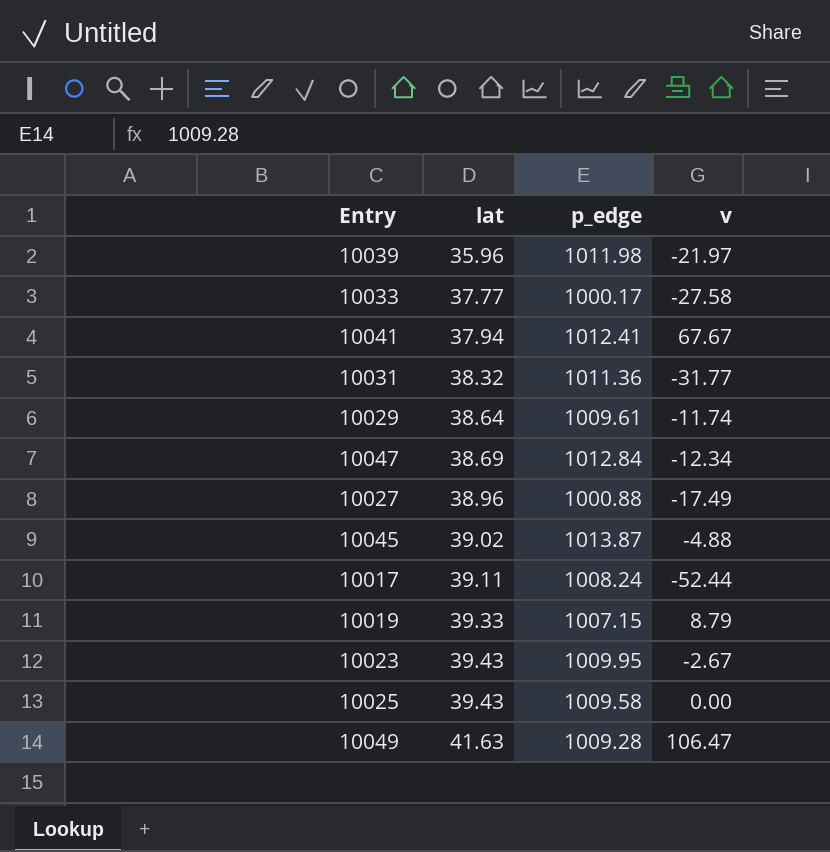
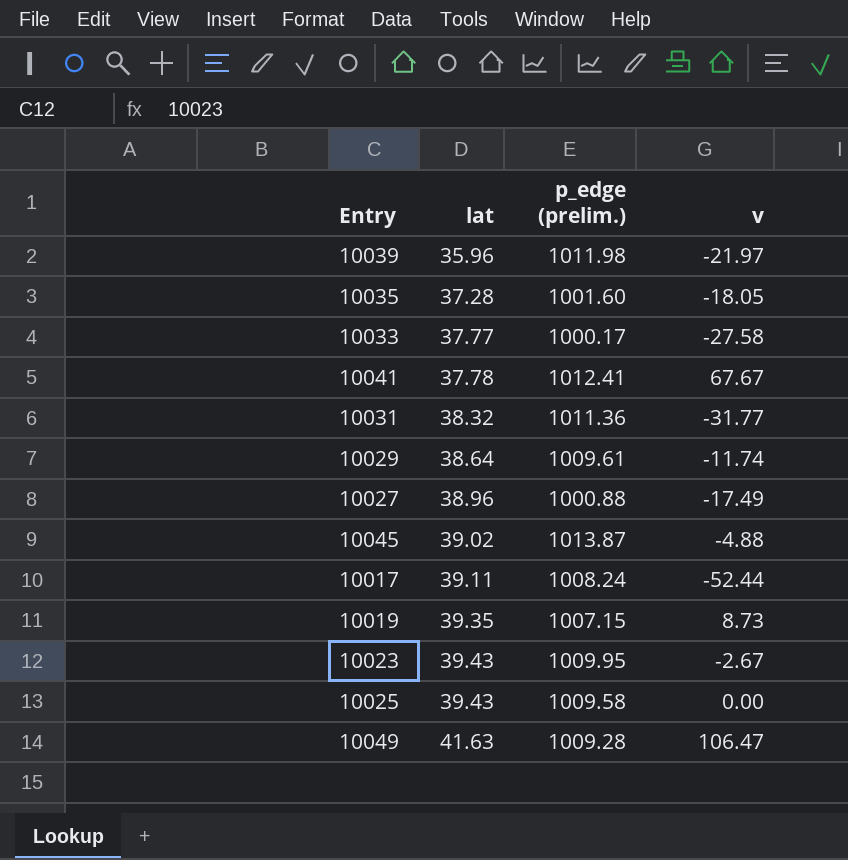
column name: p_edge -> p_edge (prelim.)
row 10047: 38.69 | 1012.84 | -12.34 -> none
row 10035: none -> 37.28 | 1001.60 | -18.05
10041 | lat: 37.94 -> 37.78
10019 | lat: 39.33 -> 39.35
10019 | v: 8.79 -> 8.73

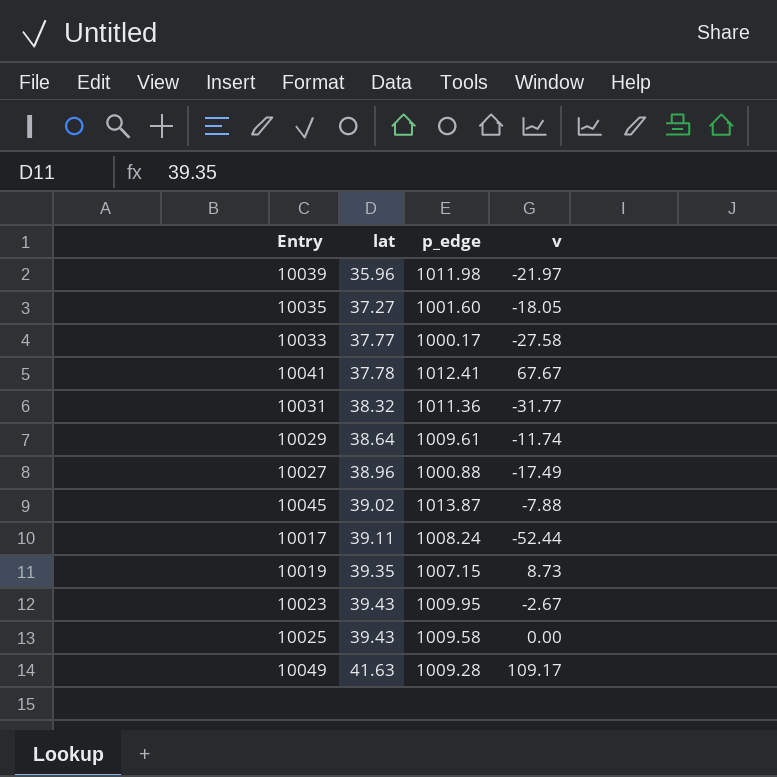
column name: p_edge (prelim.) -> p_edge
10035 | lat: 37.28 -> 37.27
10045 | v: -4.88 -> -7.88
10049 | v: 106.47 -> 109.17

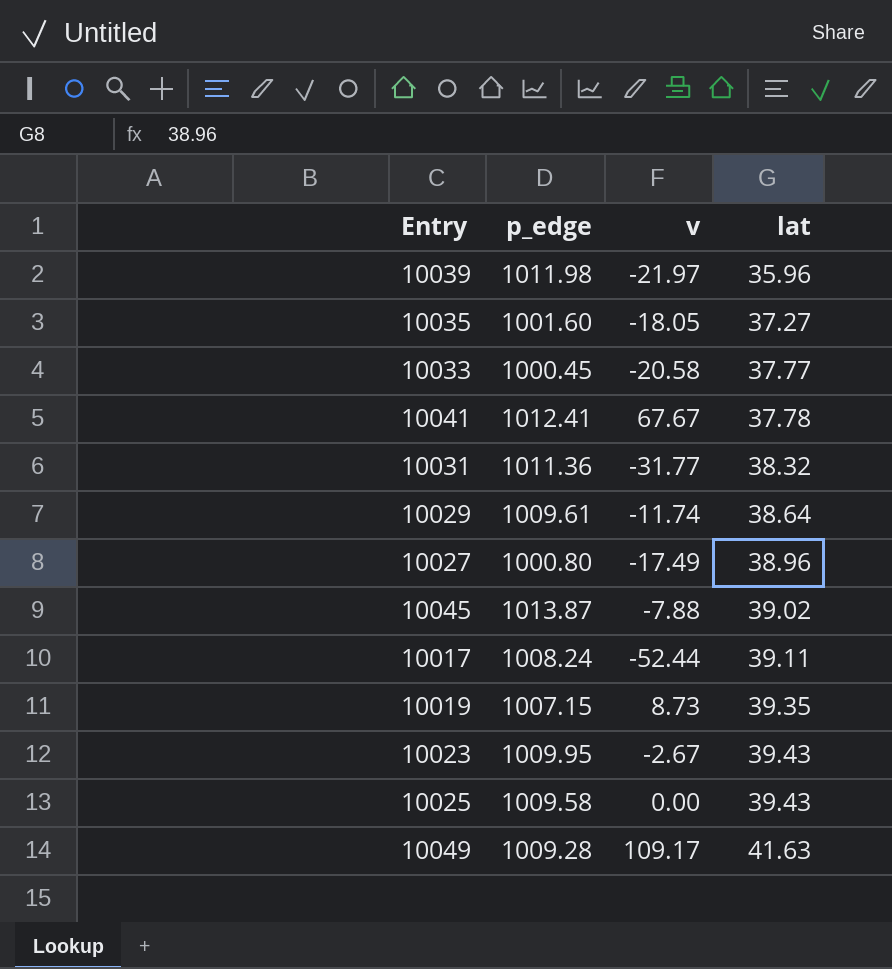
column lat | position: 2 -> 4
10033 | p_edge: 1000.17 -> 1000.45
10033 | v: -27.58 -> -20.58
10027 | p_edge: 1000.88 -> 1000.80

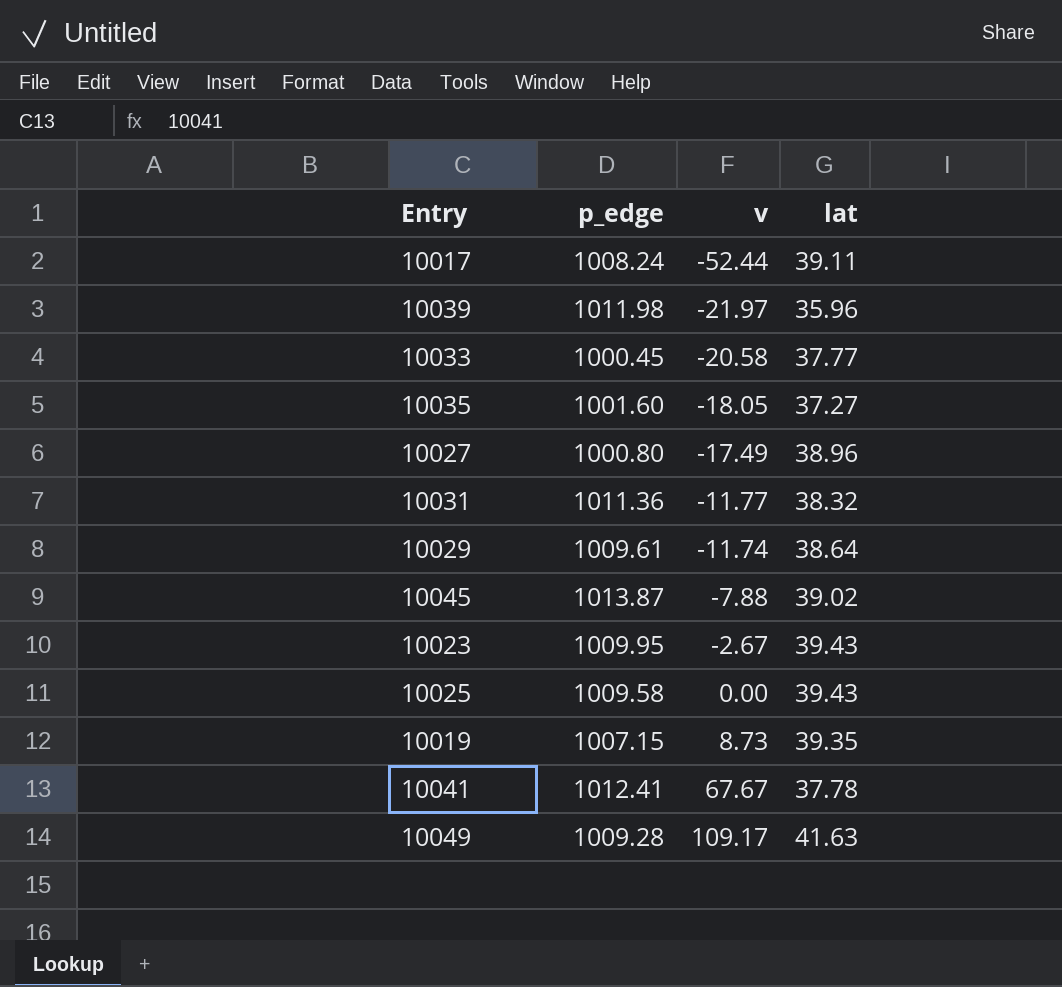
row order: lat ascending -> v ascending
10031 | v: -31.77 -> -11.77

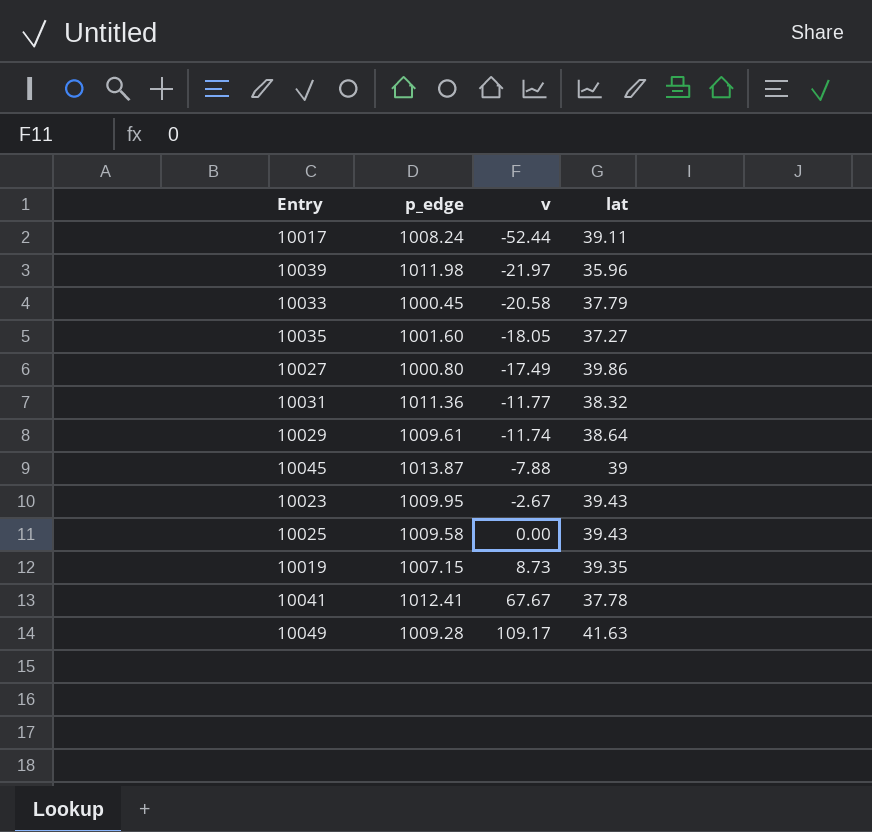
10033 | lat: 37.77 -> 37.79
10027 | lat: 38.96 -> 39.86
10045 | lat: 39.02 -> 39

